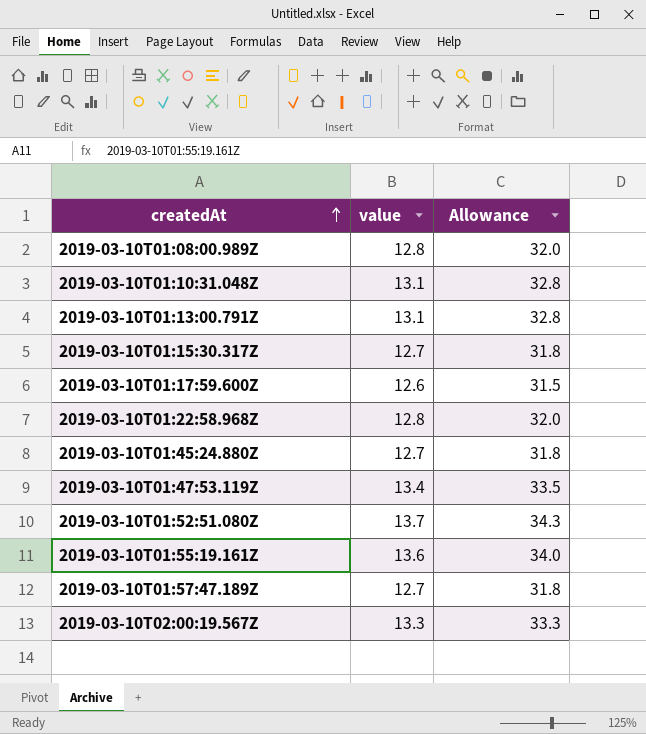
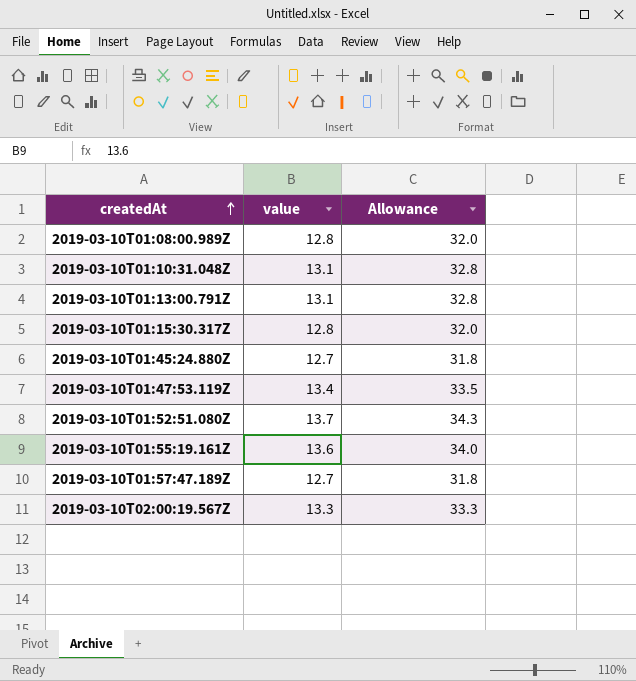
row 2019-03-10T01:17:59.600Z: 12.6 | 31.5 -> none
row 2019-03-10T01:22:58.968Z: 12.8 | 32.0 -> none
2019-03-10T01:15:30.317Z | value: 12.7 -> 12.8
2019-03-10T01:15:30.317Z | Allowance: 31.8 -> 32.0

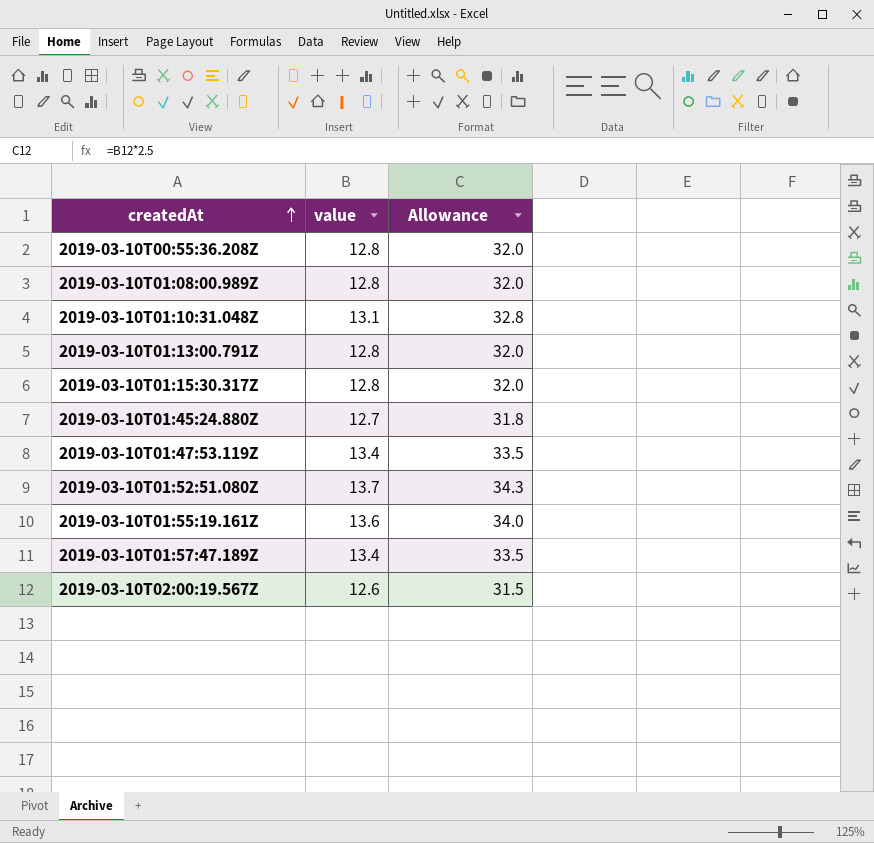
row 2019-03-10T00:55:36.208Z: none -> 12.8 | 32.0
2019-03-10T01:13:00.791Z | value: 13.1 -> 12.8
2019-03-10T01:13:00.791Z | Allowance: 32.8 -> 32.0
2019-03-10T01:57:47.189Z | value: 12.7 -> 13.4
2019-03-10T01:57:47.189Z | Allowance: 31.8 -> 33.5
2019-03-10T02:00:19.567Z | value: 13.3 -> 12.6
2019-03-10T02:00:19.567Z | Allowance: 33.3 -> 31.5

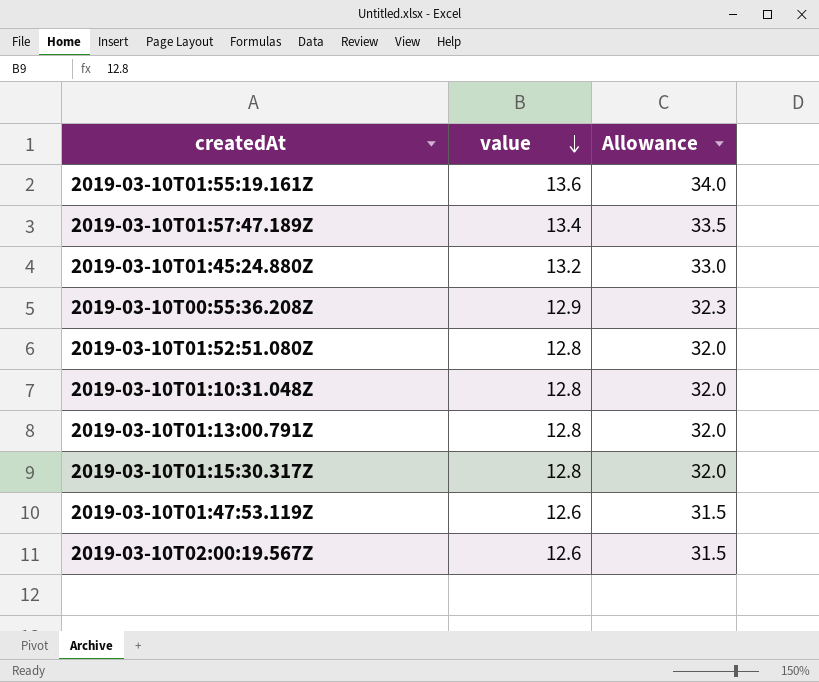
row order: createdAt ascending -> value descending
row 2019-03-10T01:08:00.989Z: 12.8 | 32.0 -> none
2019-03-10T01:45:24.880Z | value: 12.7 -> 13.2
2019-03-10T01:45:24.880Z | Allowance: 31.8 -> 33.0
2019-03-10T00:55:36.208Z | value: 12.8 -> 12.9
2019-03-10T00:55:36.208Z | Allowance: 32.0 -> 32.3
2019-03-10T01:52:51.080Z | value: 13.7 -> 12.8
2019-03-10T01:52:51.080Z | Allowance: 34.3 -> 32.0
2019-03-10T01:10:31.048Z | value: 13.1 -> 12.8
2019-03-10T01:10:31.048Z | Allowance: 32.8 -> 32.0
2019-03-10T01:47:53.119Z | value: 13.4 -> 12.6
2019-03-10T01:47:53.119Z | Allowance: 33.5 -> 31.5

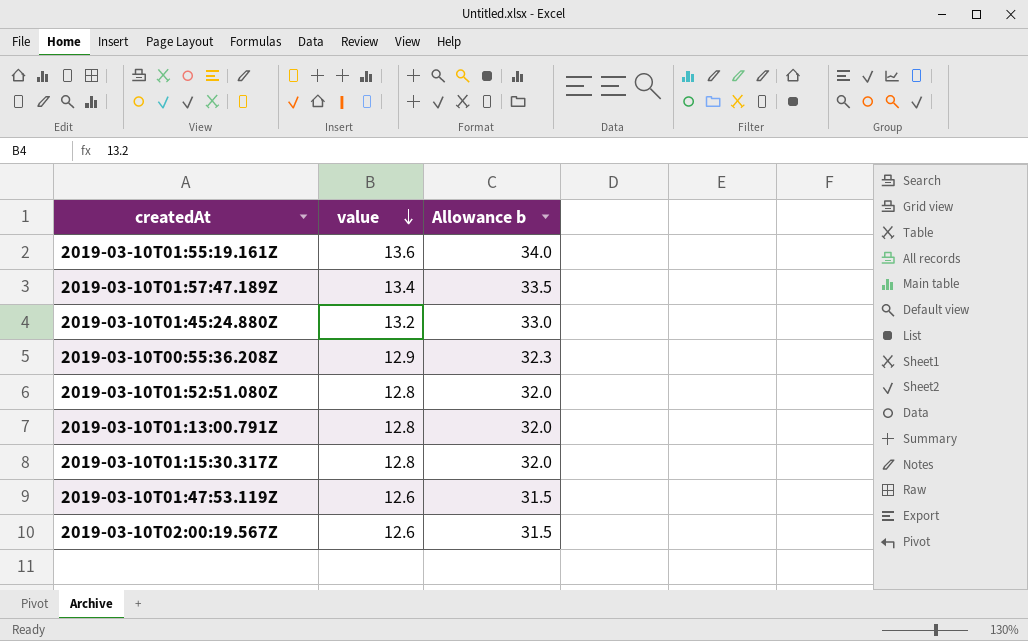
column name: Allowance -> Allowance b
row 2019-03-10T01:10:31.048Z: 12.8 | 32.0 -> none

